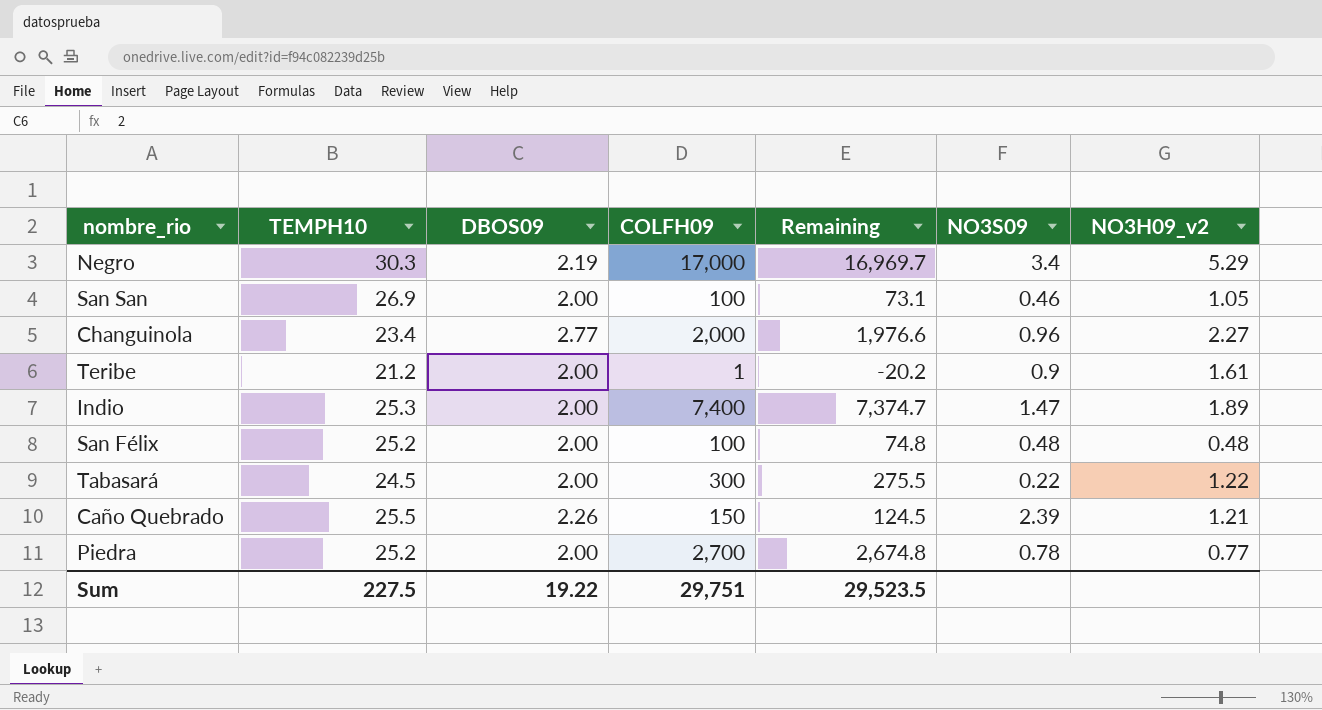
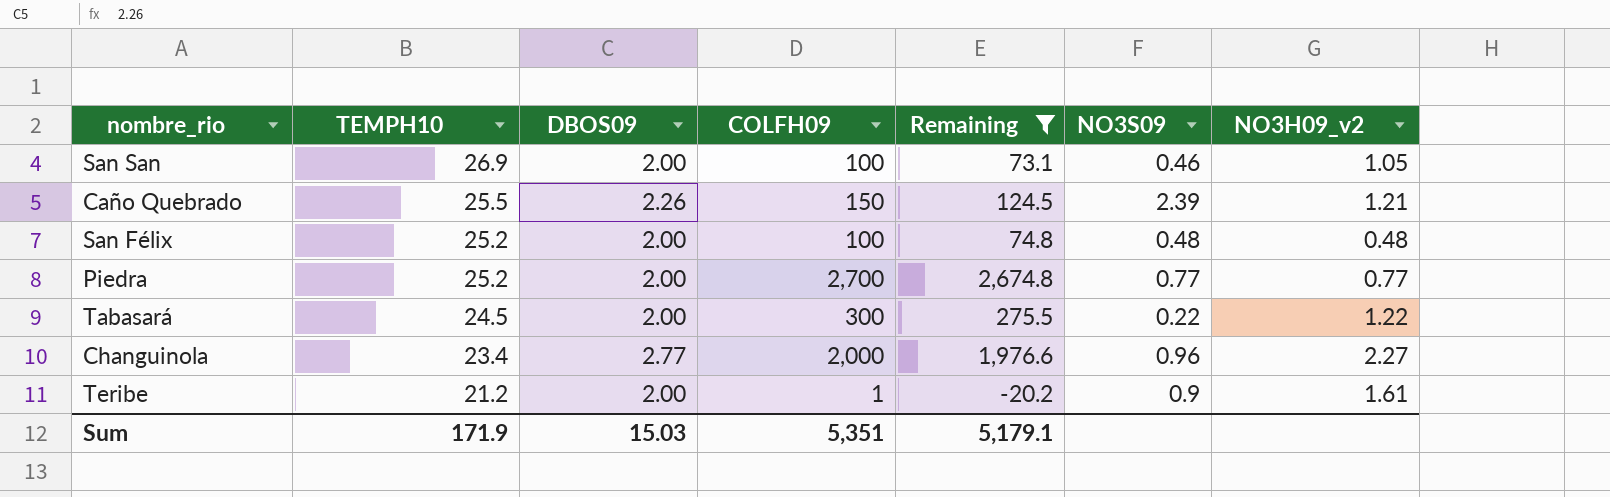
filter: none -> Remaining <= 2,674.8
row order: none -> TEMPH10 descending
Piedra | NO3S09: 0.78 -> 0.77
Sum | TEMPH10: 227.5 -> 171.9
Sum | DBOS09: 19.22 -> 15.03
Sum | COLFH09: 29,751 -> 5,351
Sum | Remaining: 29,523.5 -> 5,179.1

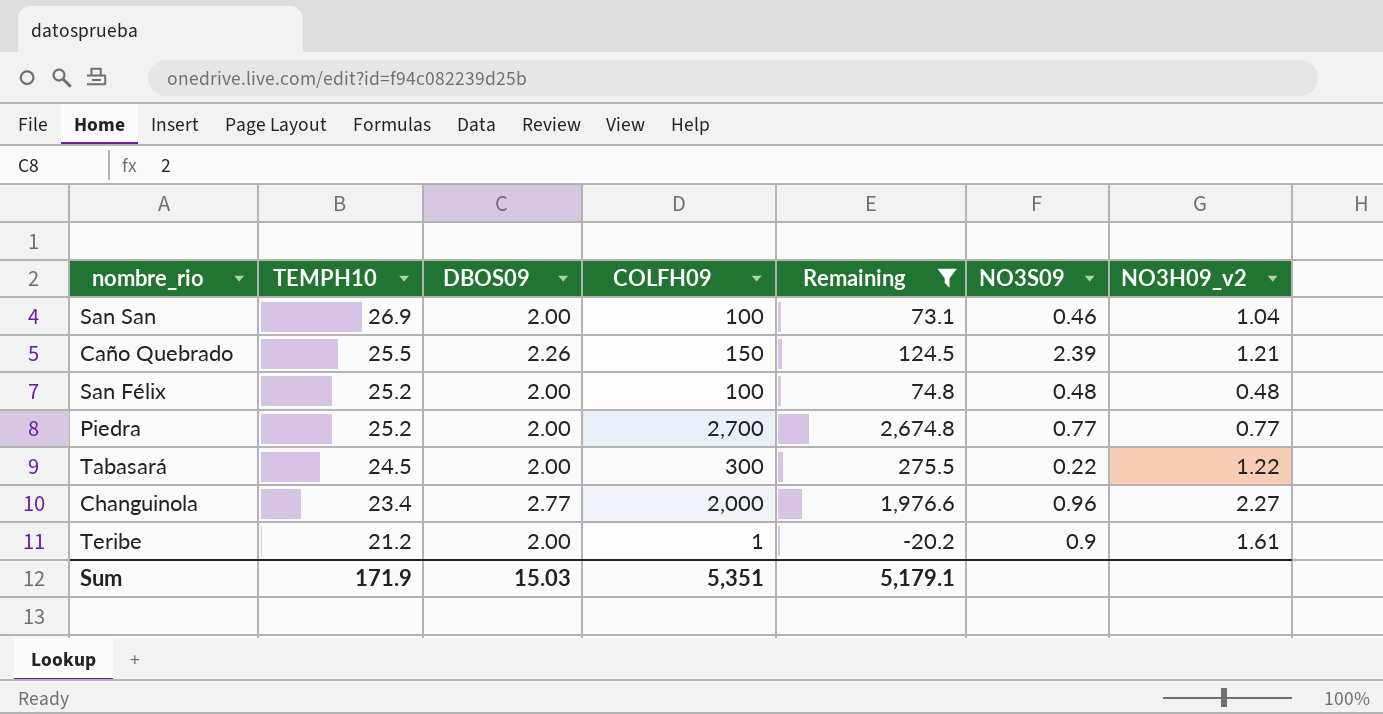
San San | NO3H09_v2: 1.05 -> 1.04

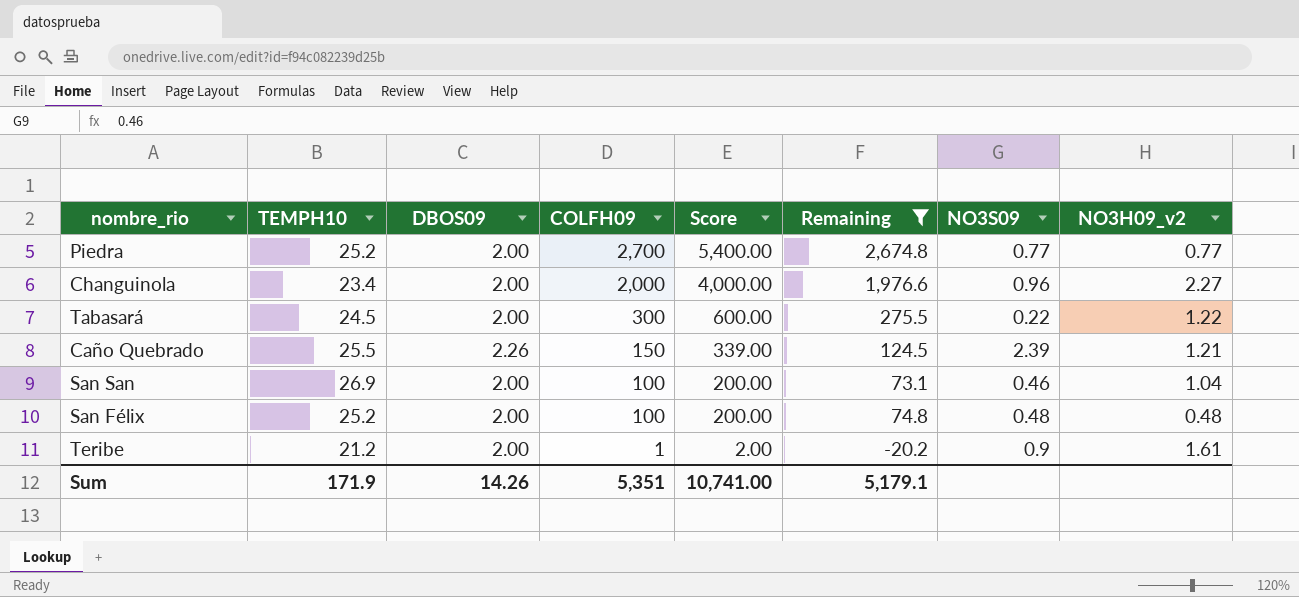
row order: TEMPH10 descending -> COLFH09 descending
column Score | formula: none -> [DBOS09] * [COLFH09]
Changuinola | DBOS09: 2.77 -> 2.00
Sum | DBOS09: 15.03 -> 14.26

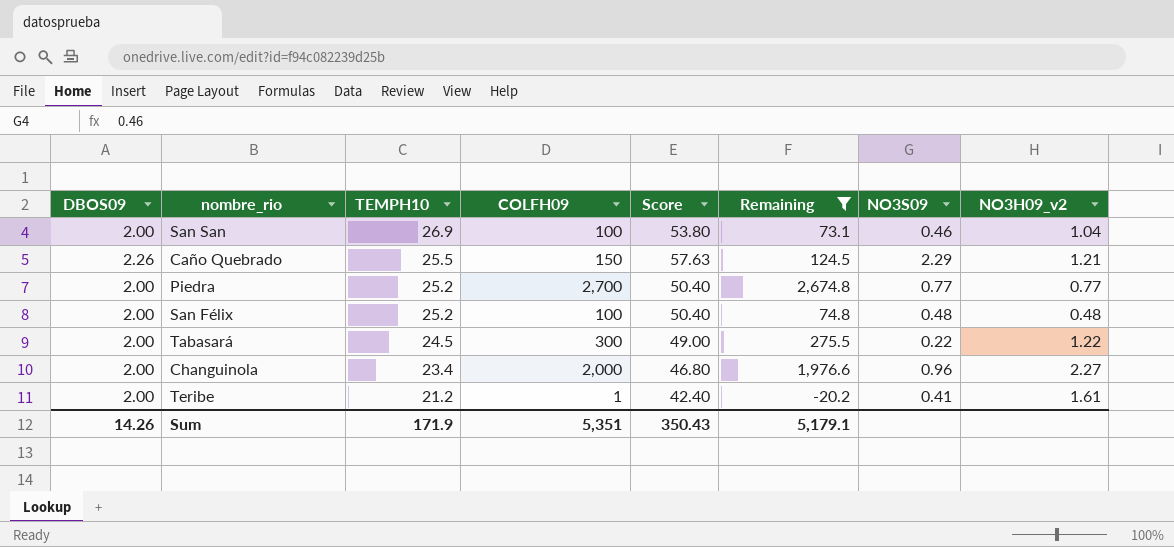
row order: COLFH09 descending -> TEMPH10 descending
column DBOS09 | position: 3 -> 1
column Score | formula: [DBOS09] * [COLFH09] -> [DBOS09] * [TEMPH10]
Caño Quebrado | NO3S09: 2.39 -> 2.29
Teribe | NO3S09: 0.9 -> 0.41
Sum | Score: 10,741.00 -> 350.43

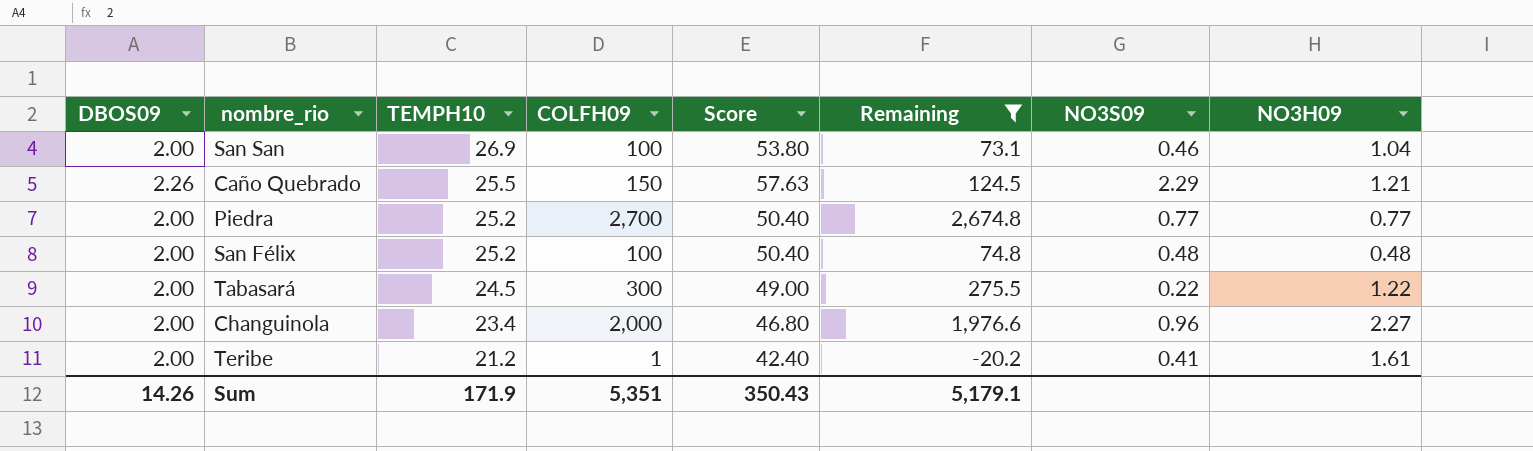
column name: NO3H09_v2 -> NO3H09

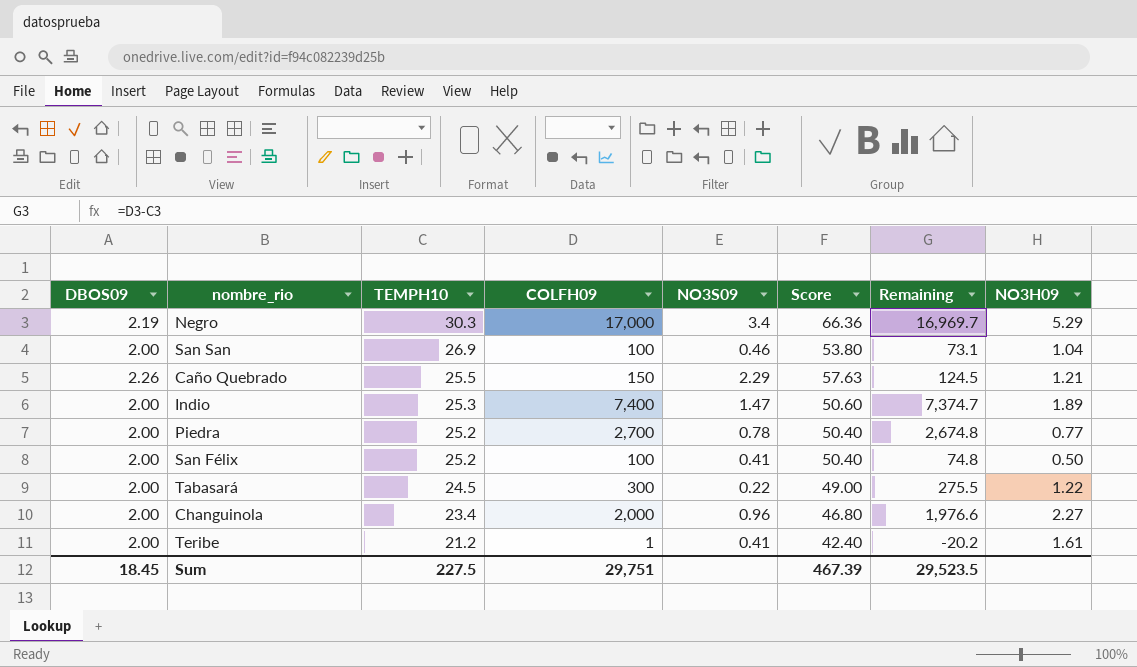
filter: Remaining <= 2,674.8 -> none
column NO3S09 | position: 7 -> 5
Piedra | NO3S09: 0.77 -> 0.78
San Félix | NO3S09: 0.48 -> 0.41
San Félix | NO3H09: 0.48 -> 0.50
Sum | DBOS09: 14.26 -> 18.45
Sum | TEMPH10: 171.9 -> 227.5
Sum | COLFH09: 5,351 -> 29,751
Sum | Score: 350.43 -> 467.39
Sum | Remaining: 5,179.1 -> 29,523.5

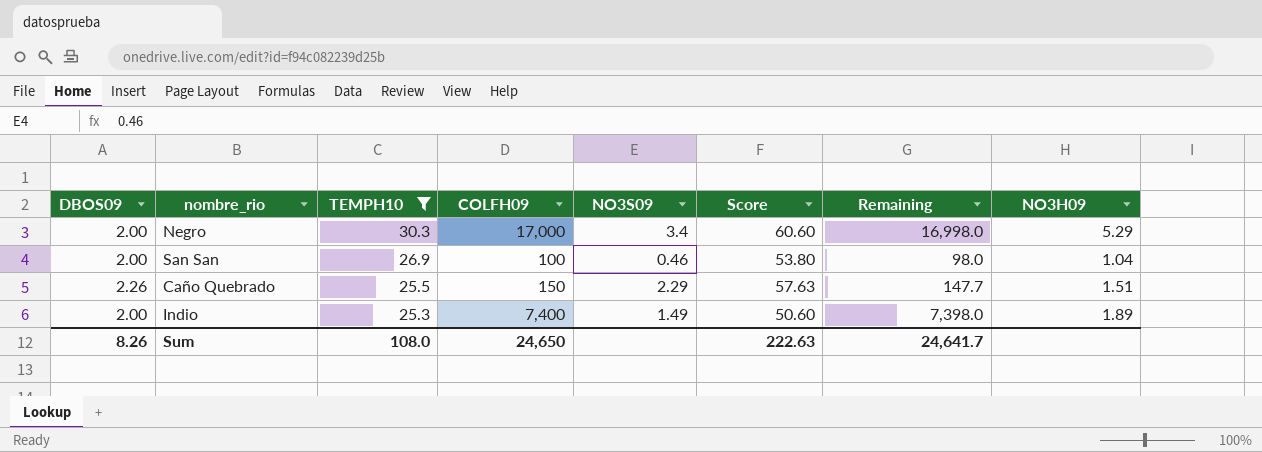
filter: none -> TEMPH10 >= 25.3
column Remaining | formula: [COLFH09] - [TEMPH10] -> [COLFH09] - [DBOS09]
Negro | DBOS09: 2.19 -> 2.00
Negro | Score: 66.36 -> 60.60
Caño Quebrado | NO3H09: 1.21 -> 1.51
Indio | NO3S09: 1.47 -> 1.49
Sum | DBOS09: 18.45 -> 8.26
Sum | TEMPH10: 227.5 -> 108.0
Sum | COLFH09: 29,751 -> 24,650
Sum | Score: 467.39 -> 222.63
Sum | Remaining: 29,523.5 -> 24,641.7

